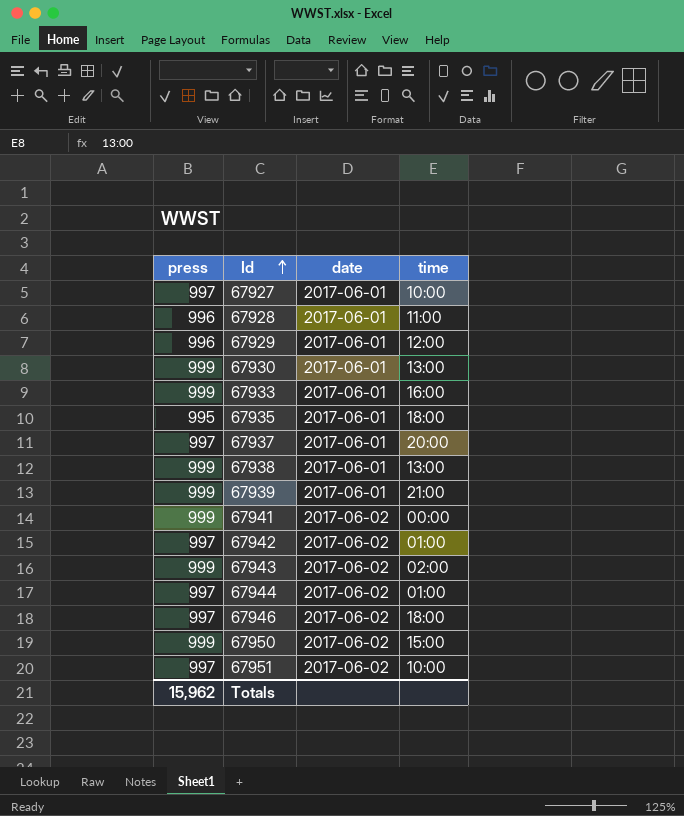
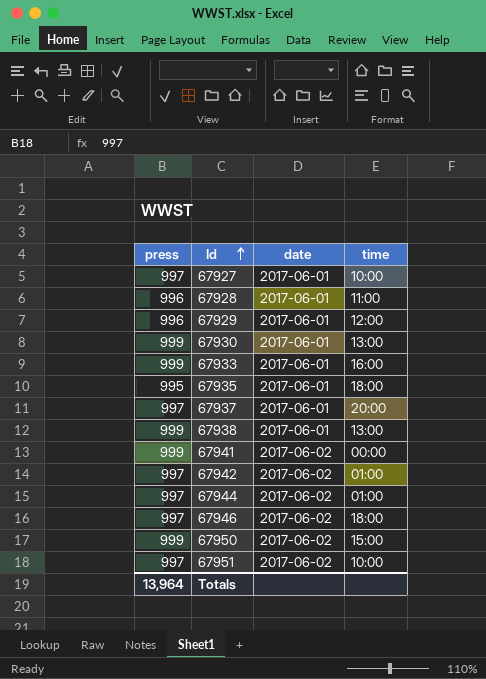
row 67939: 999 | 2017-06-01 | 21:00 -> none
row 67943: 999 | 2017-06-02 | 02:00 -> none
Totals | press: 15,962 -> 13,964

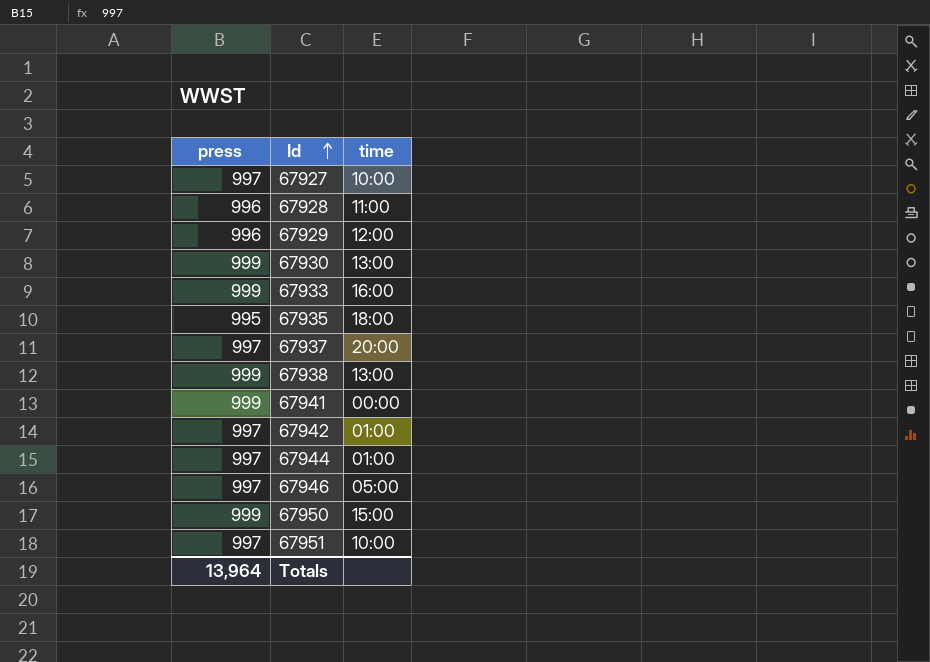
column date | position: 3 -> none
67946 | time: 18:00 -> 05:00

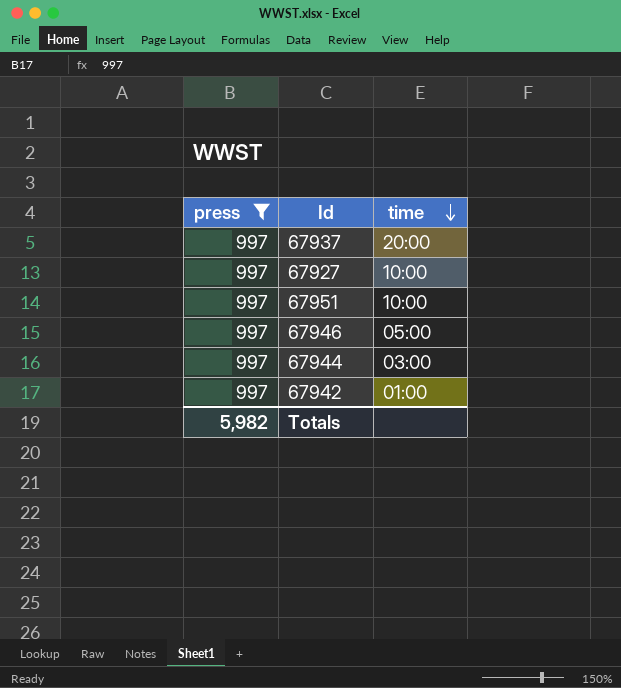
filter: none -> press = 997
row order: Id ascending -> time descending
67944 | time: 01:00 -> 03:00
Totals | press: 13,964 -> 5,982

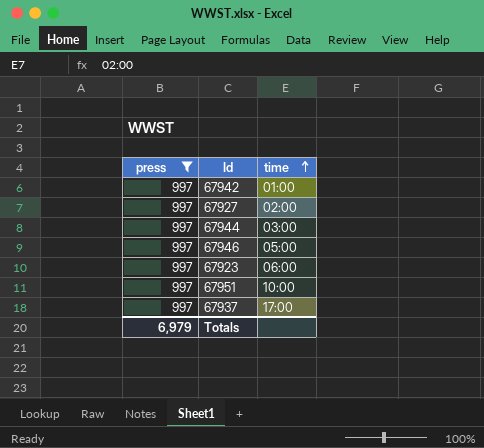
row order: time descending -> time ascending
67927 | time: 10:00 -> 02:00
row 67923: none -> 997 | 06:00
67937 | time: 20:00 -> 17:00
Totals | press: 5,982 -> 6,979

